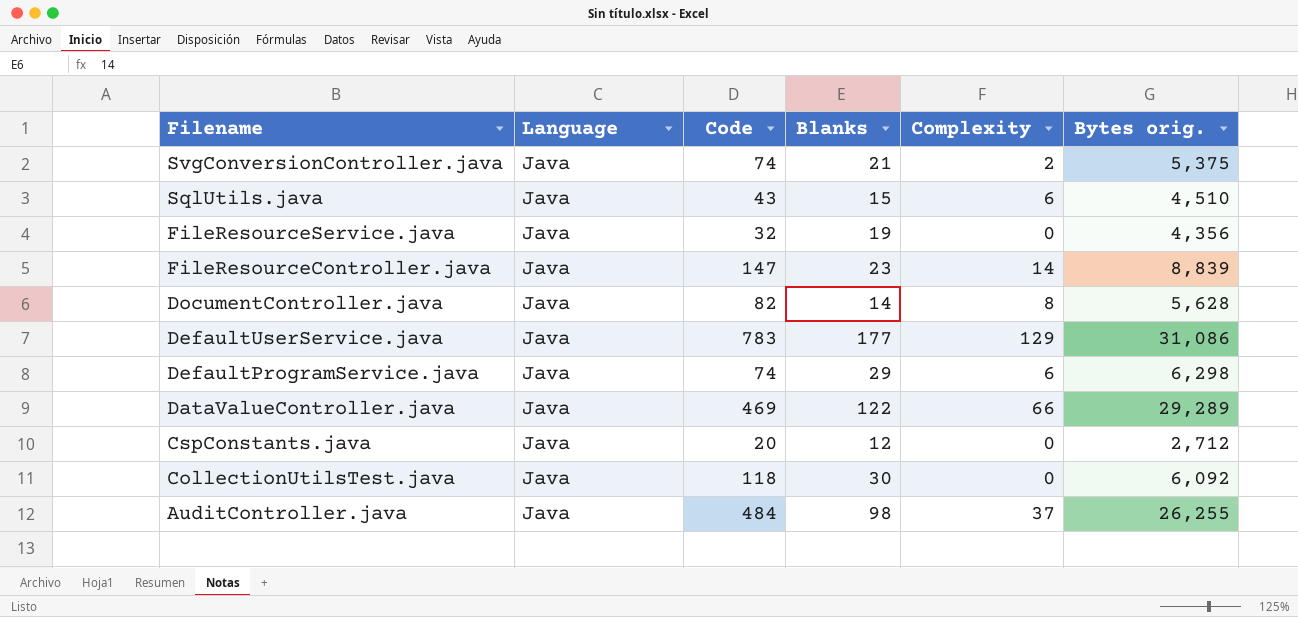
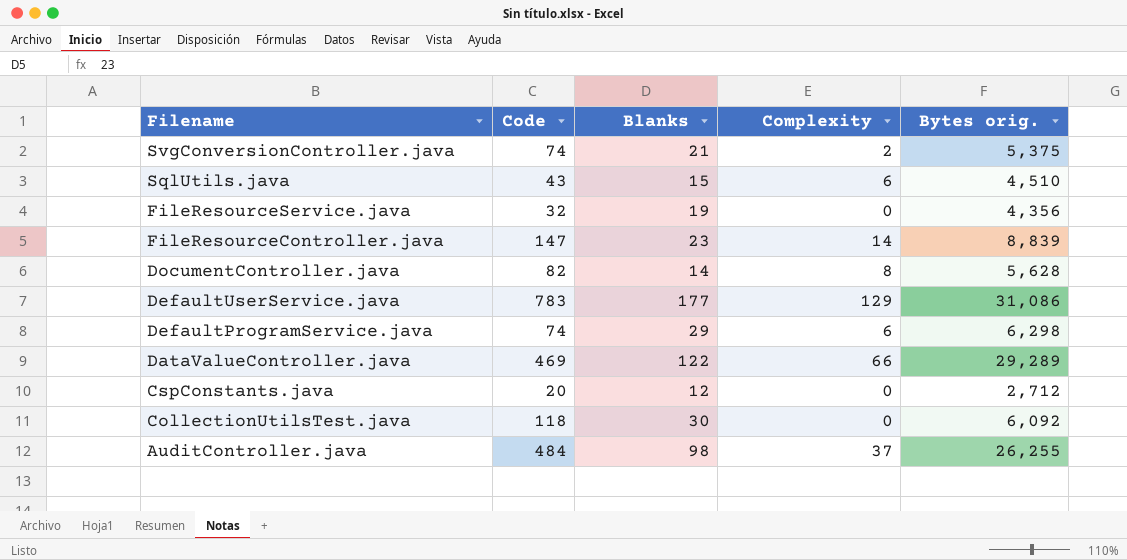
column Language | position: 2 -> none

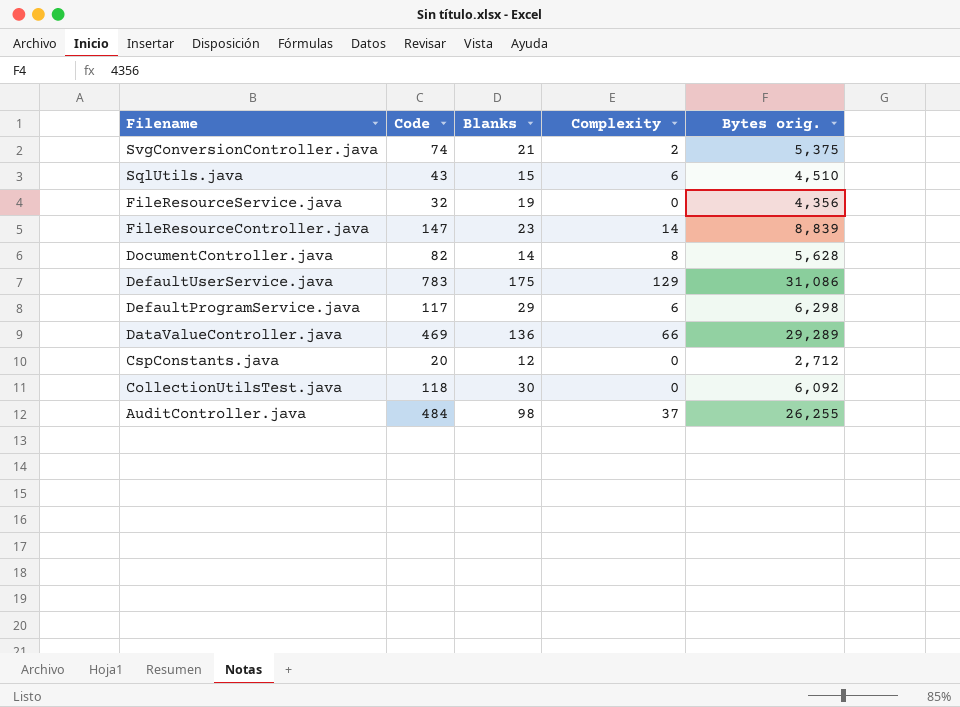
DefaultUserService.java | Blanks: 177 -> 175
DefaultProgramService.java | Code: 74 -> 117
DataValueController.java | Blanks: 122 -> 136

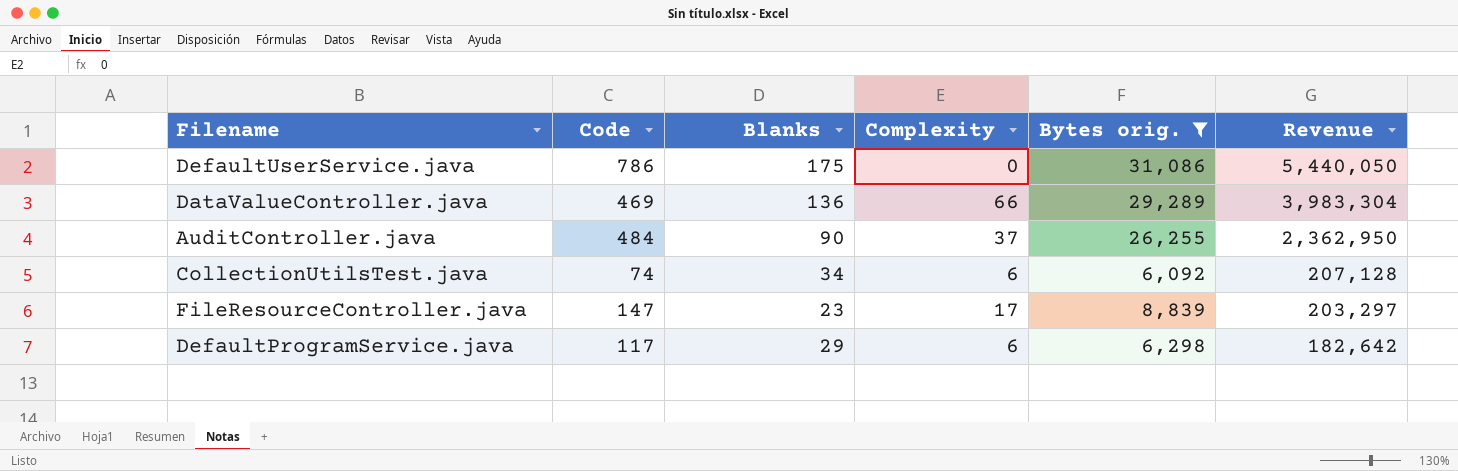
filter: none -> Bytes orig. >= 6,092
row order: Filename descending -> Revenue descending
column Revenue | formula: none -> [Blanks] * [Bytes orig.]
DefaultUserService.java | Code: 783 -> 786
DefaultUserService.java | Complexity: 129 -> 0
AuditController.java | Blanks: 98 -> 90
CollectionUtilsTest.java | Code: 118 -> 74
CollectionUtilsTest.java | Blanks: 30 -> 34
CollectionUtilsTest.java | Complexity: 0 -> 6
FileResourceController.java | Complexity: 14 -> 17

